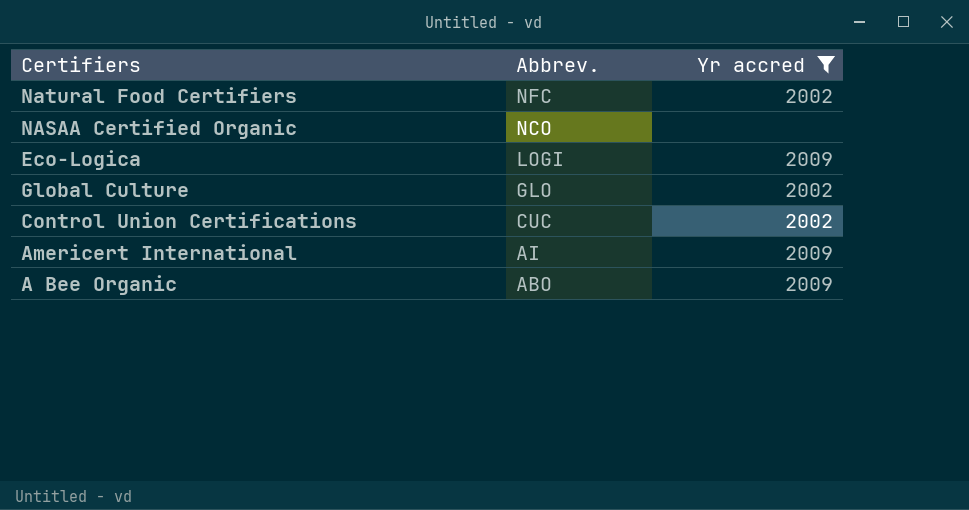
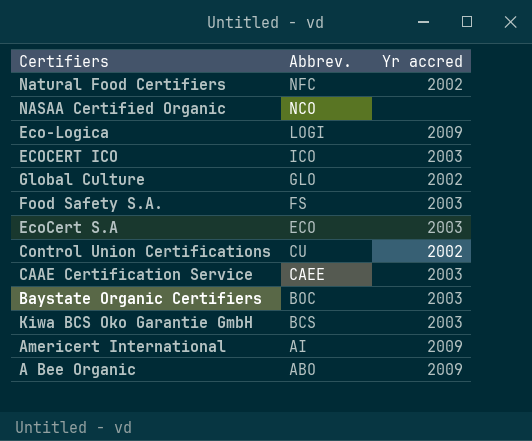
filter: Yr accred != 2003 -> none
Control Union Certifications | Abbrev.: CUC -> CU

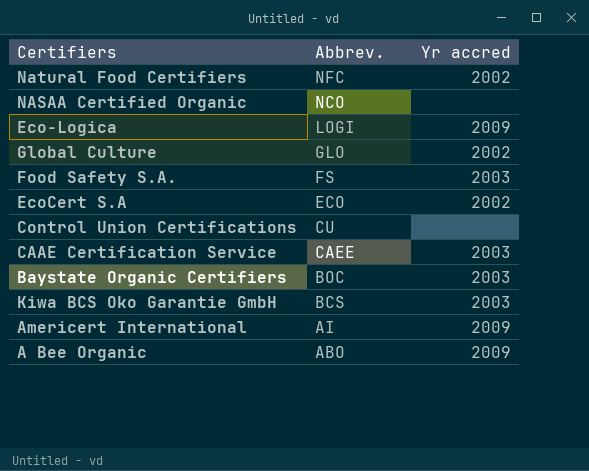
row ECOCERT ICO: ICO | 2003 -> none
EcoCert S.A | Yr accred: 2003 -> 2002
Control Union Certifications | Yr accred: 2002 -> none

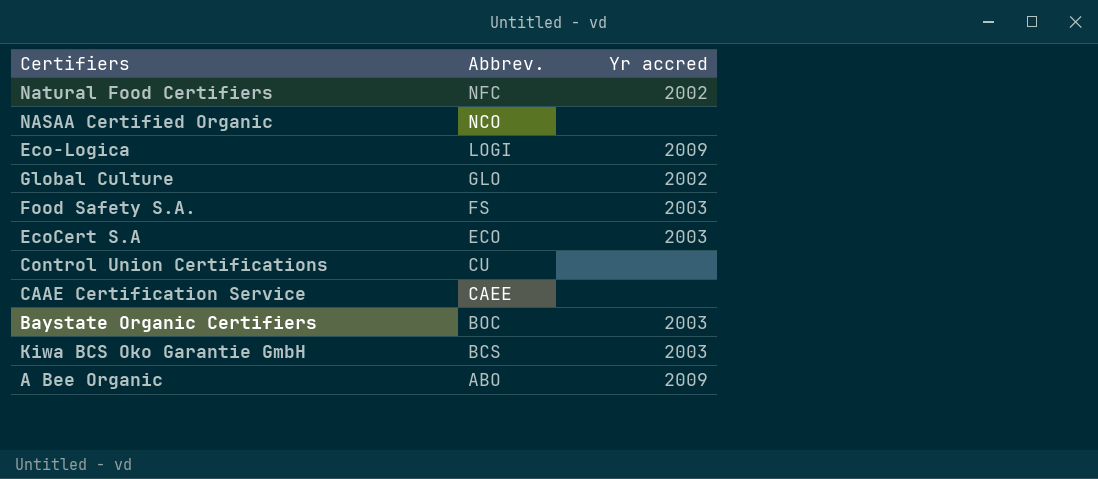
row Americert International: AI | 2009 -> none
EcoCert S.A | Yr accred: 2002 -> 2003
CAAE Certification Service | Yr accred: 2003 -> none

